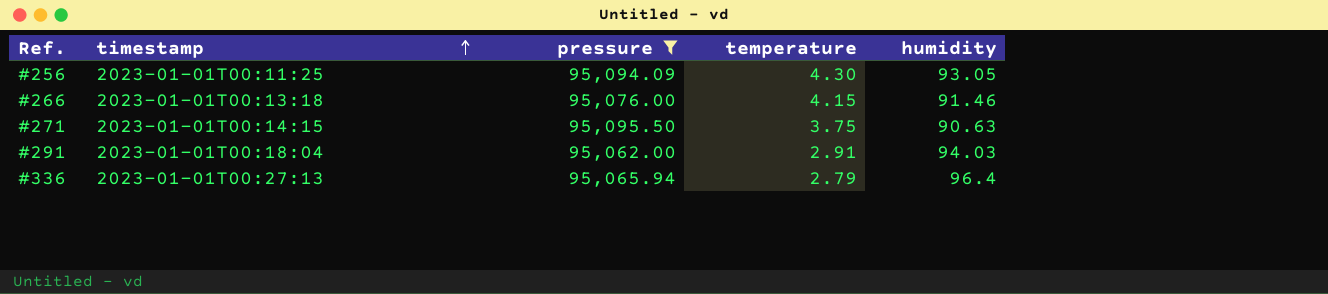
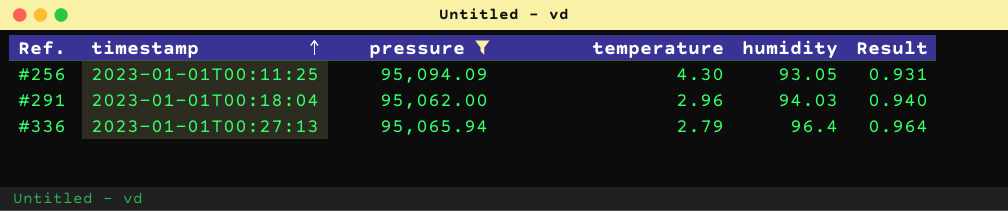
column Result | formula: none -> [humidity] * 0.01
row #266: 2023-01-01T00:13:18 | 95,076.00 | 4.15 | 91.46 -> none
row #271: 2023-01-01T00:14:15 | 95,095.50 | 3.75 | 90.63 -> none
#291 | temperature: 2.91 -> 2.96

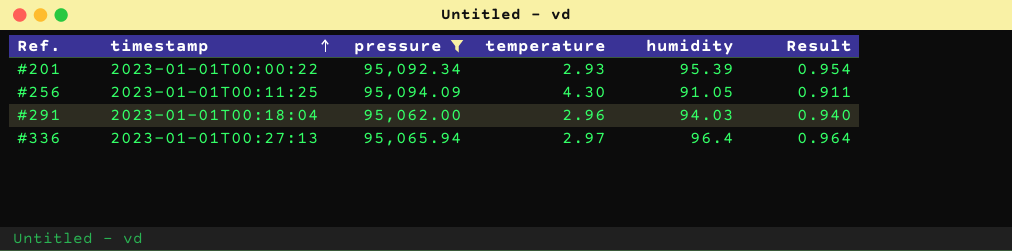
row #201: none -> 2023-01-01T00:00:22 | 95,092.34 | 2.93 | 95.39 | 0.954
#256 | humidity: 93.05 -> 91.05
#256 | Result: 0.931 -> 0.911
#336 | temperature: 2.79 -> 2.97

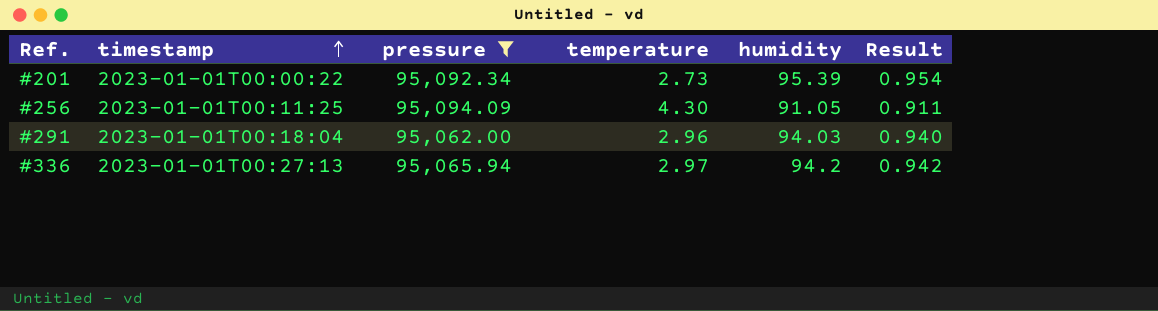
#201 | temperature: 2.93 -> 2.73
#336 | humidity: 96.4 -> 94.2
#336 | Result: 0.964 -> 0.942

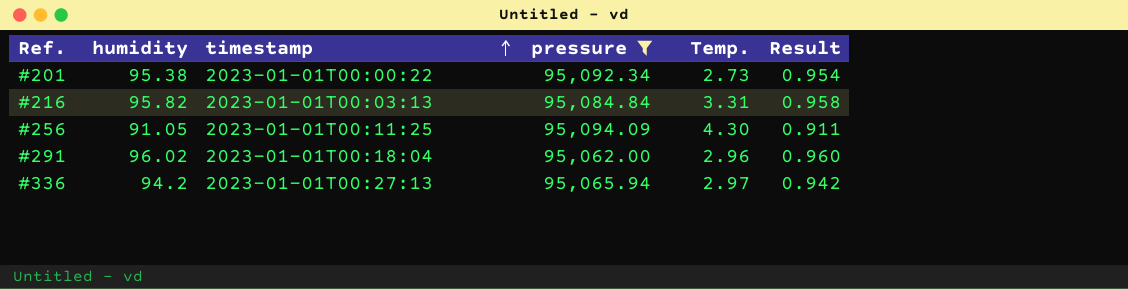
column humidity | position: 5 -> 2
column name: temperature -> Temp.
#201 | humidity: 95.39 -> 95.38
row #216: none -> 95.82 | 2023-01-01T00:03:13 | 95,084.84 | 3.31 | 0.958
#291 | humidity: 94.03 -> 96.02
#291 | Result: 0.940 -> 0.960

